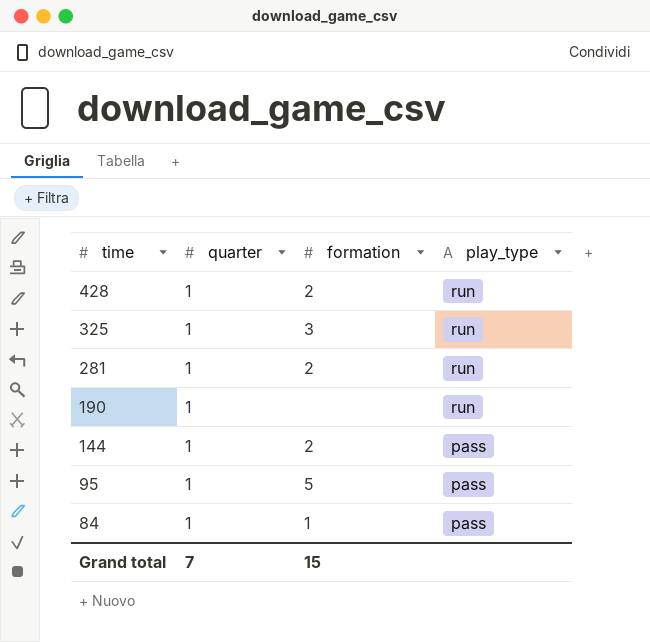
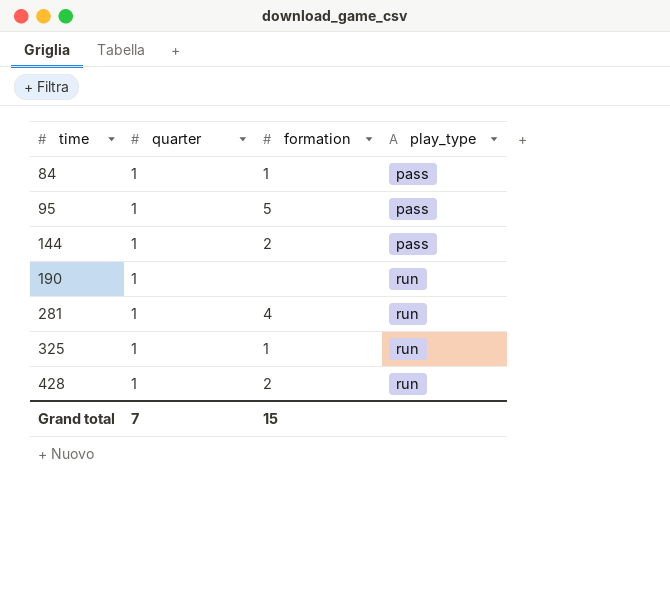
row order: time descending -> time ascending
281 | formation: 2 -> 4
325 | formation: 3 -> 1

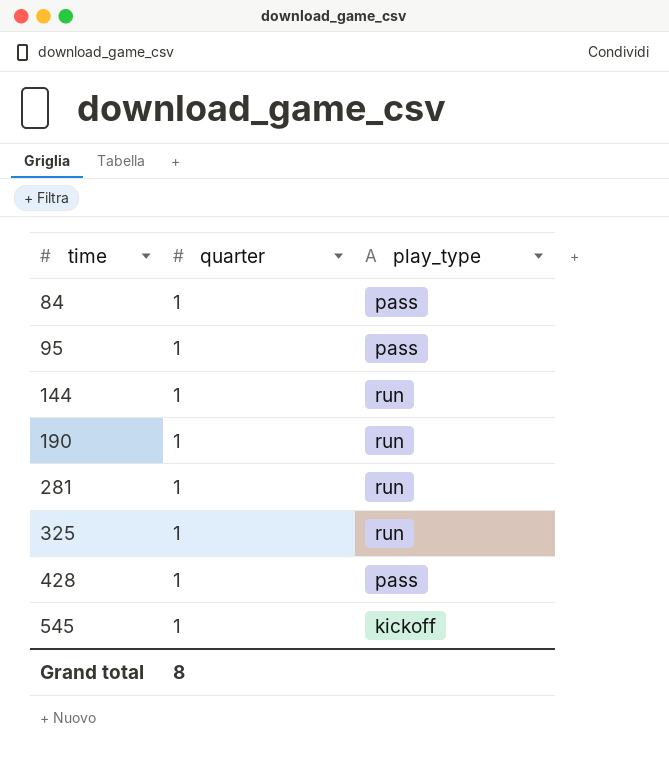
column formation | position: 3 -> none
144 | play_type: pass -> run
428 | play_type: run -> pass
row 545: none -> 1 | kickoff
Grand total | quarter: 7 -> 8

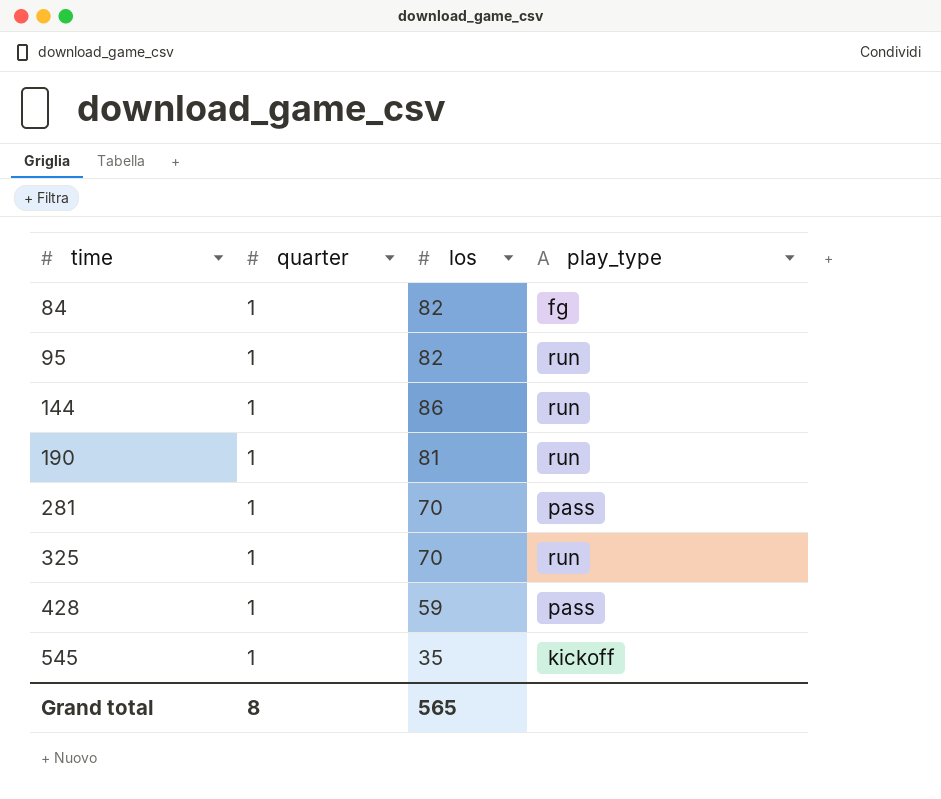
column los | position: none -> 3
84 | play_type: pass -> fg
95 | play_type: pass -> run
281 | play_type: run -> pass

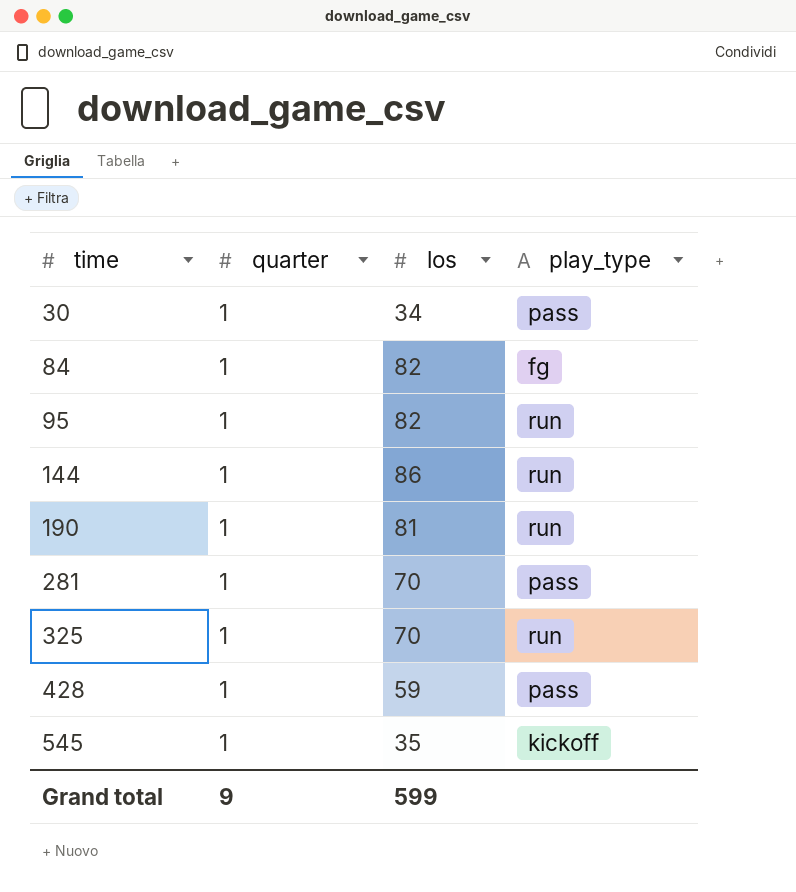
row 30: none -> 1 | 34 | pass
Grand total | quarter: 8 -> 9
Grand total | los: 565 -> 599

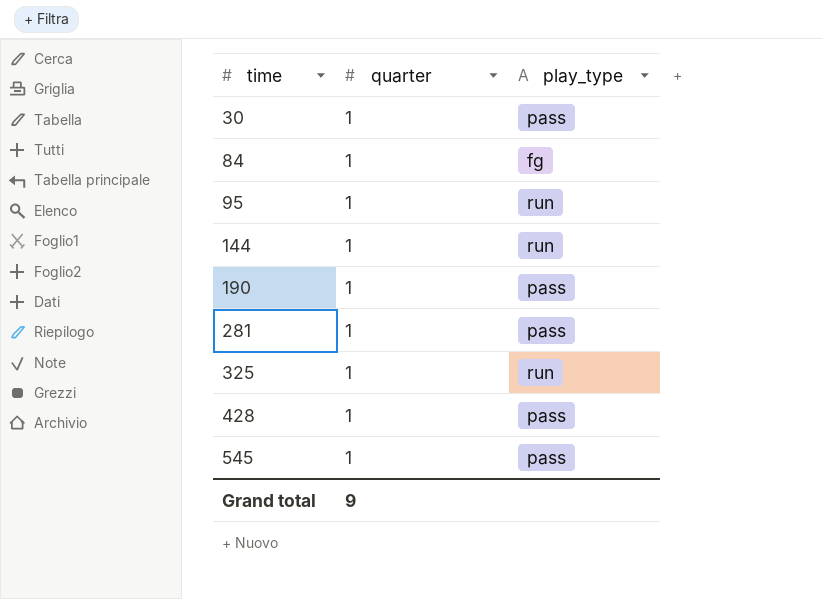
column los | position: 3 -> none
190 | play_type: run -> pass
545 | play_type: kickoff -> pass

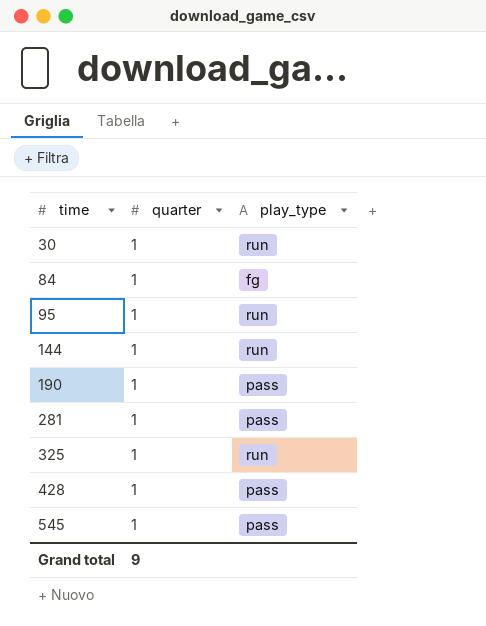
30 | play_type: pass -> run

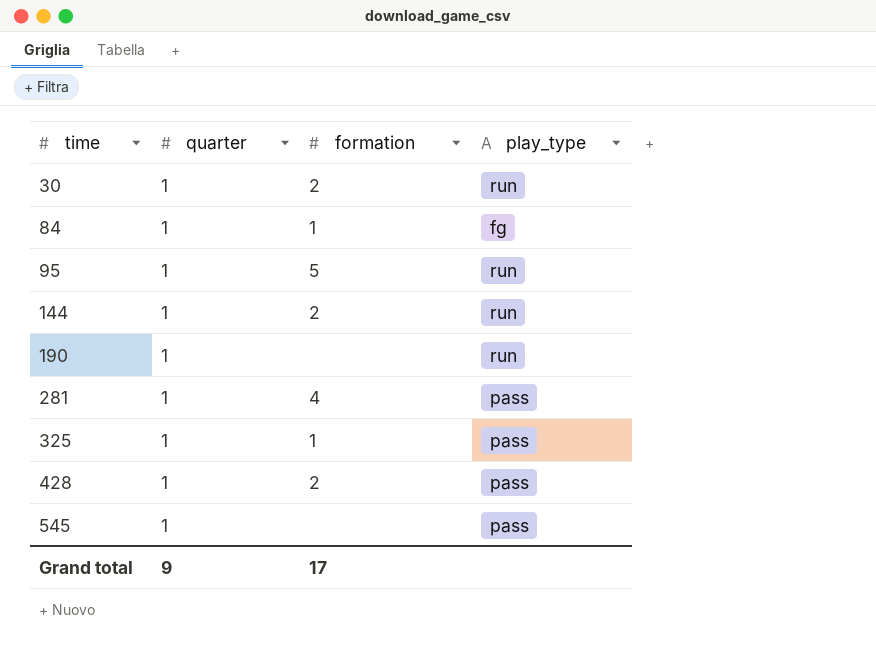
column formation | position: none -> 3
190 | play_type: pass -> run
325 | play_type: run -> pass

